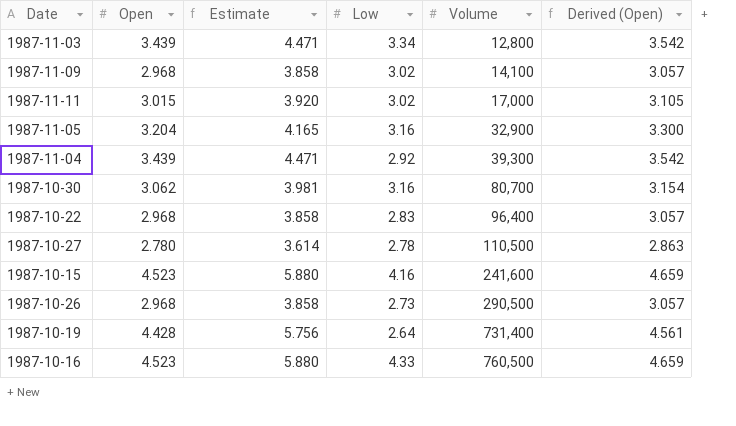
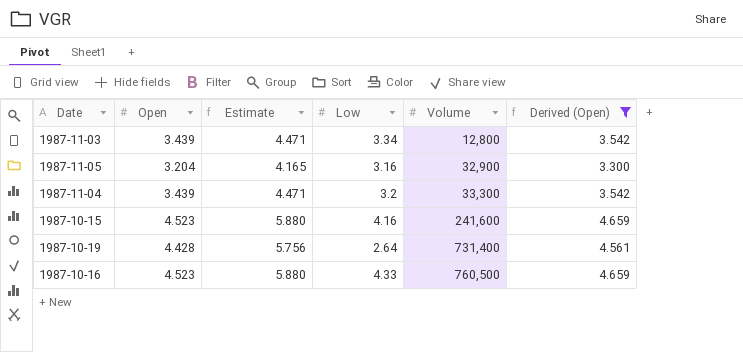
filter: none -> Derived (Open) >= 3.300
1987-11-04 | Low: 2.92 -> 3.2
1987-11-04 | Volume: 39,300 -> 33,300

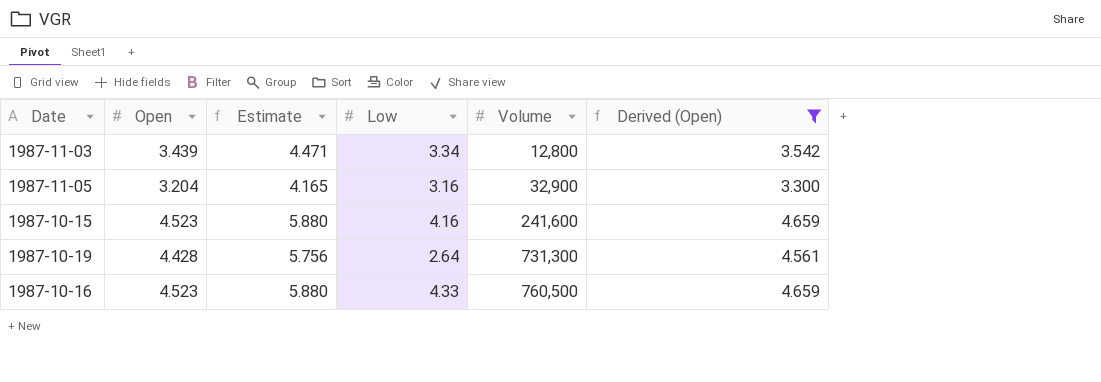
row 1987-11-04: 3.439 | 4.471 | 3.2 | 33,300 | 3.542 -> none
1987-10-19 | Volume: 731,400 -> 731,300

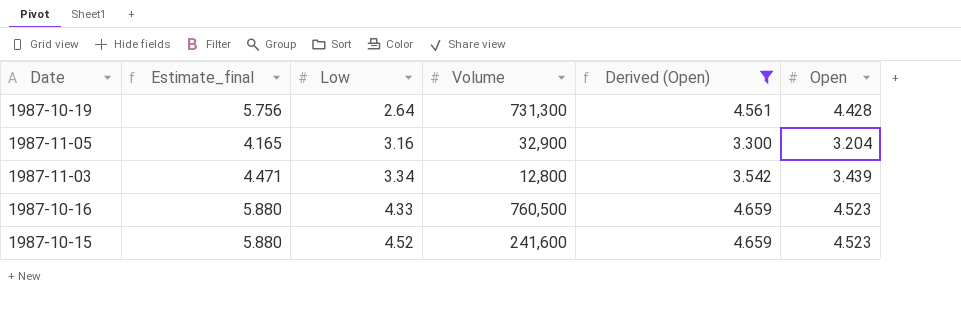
row order: Volume ascending -> Low ascending
column name: Estimate -> Estimate_final
column Open | position: 2 -> 6
1987-10-15 | Low: 4.16 -> 4.52

